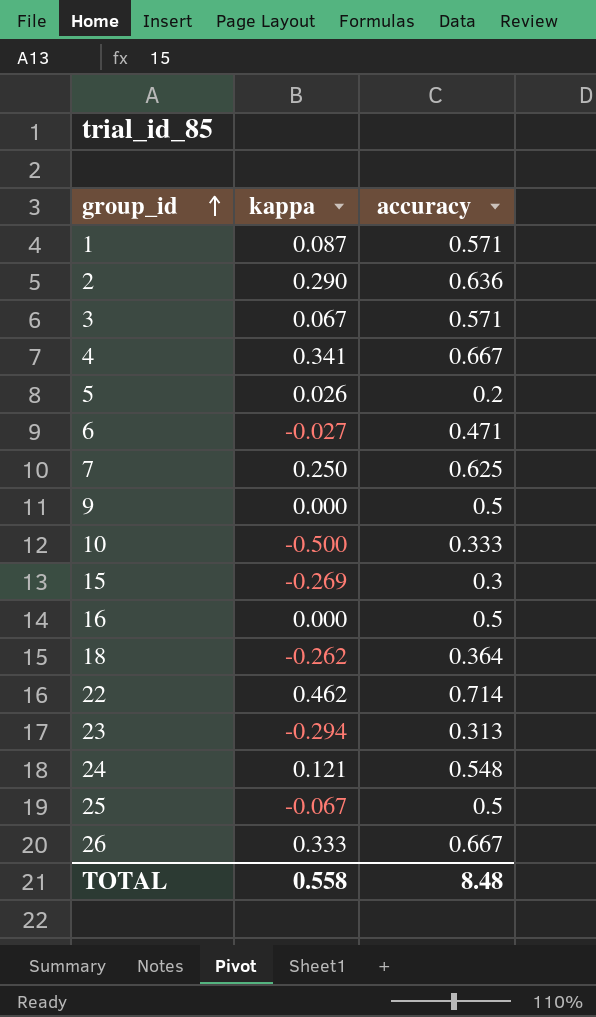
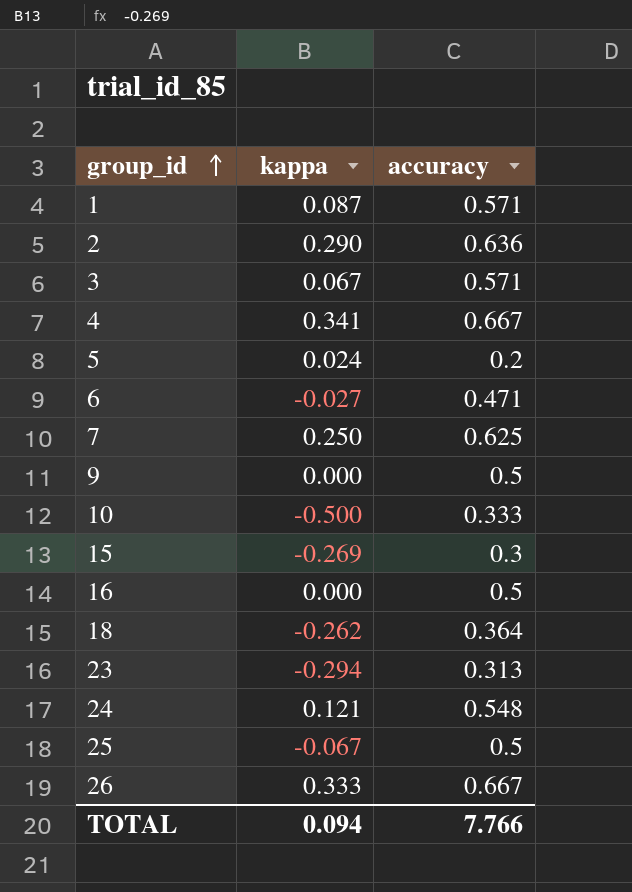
row 22: 0.462 | 0.714 -> none
5 | kappa: 0.026 -> 0.024
TOTAL | kappa: 0.558 -> 0.094
TOTAL | accuracy: 8.48 -> 7.766

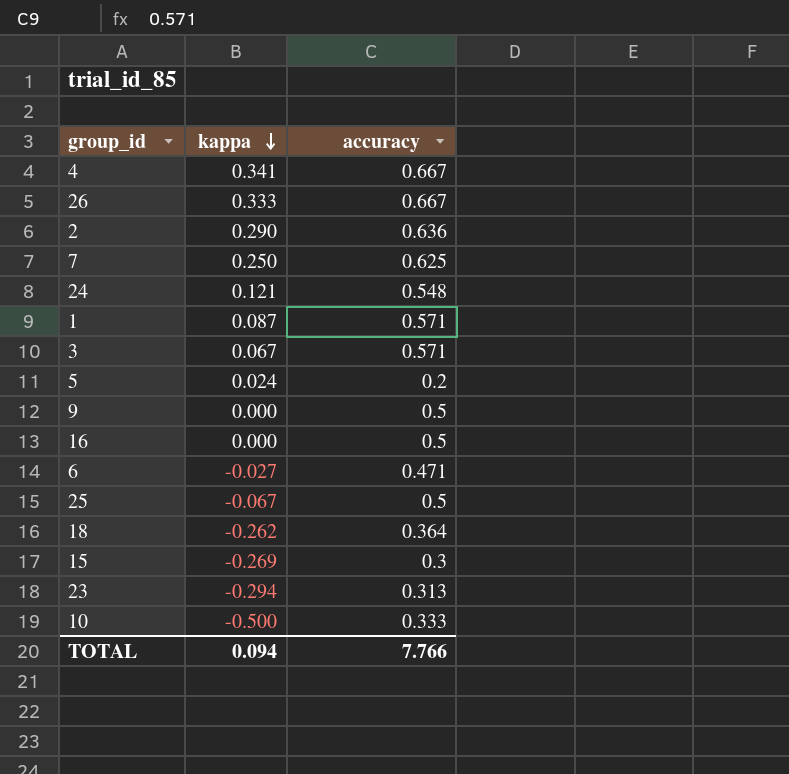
row order: group_id ascending -> kappa descending

